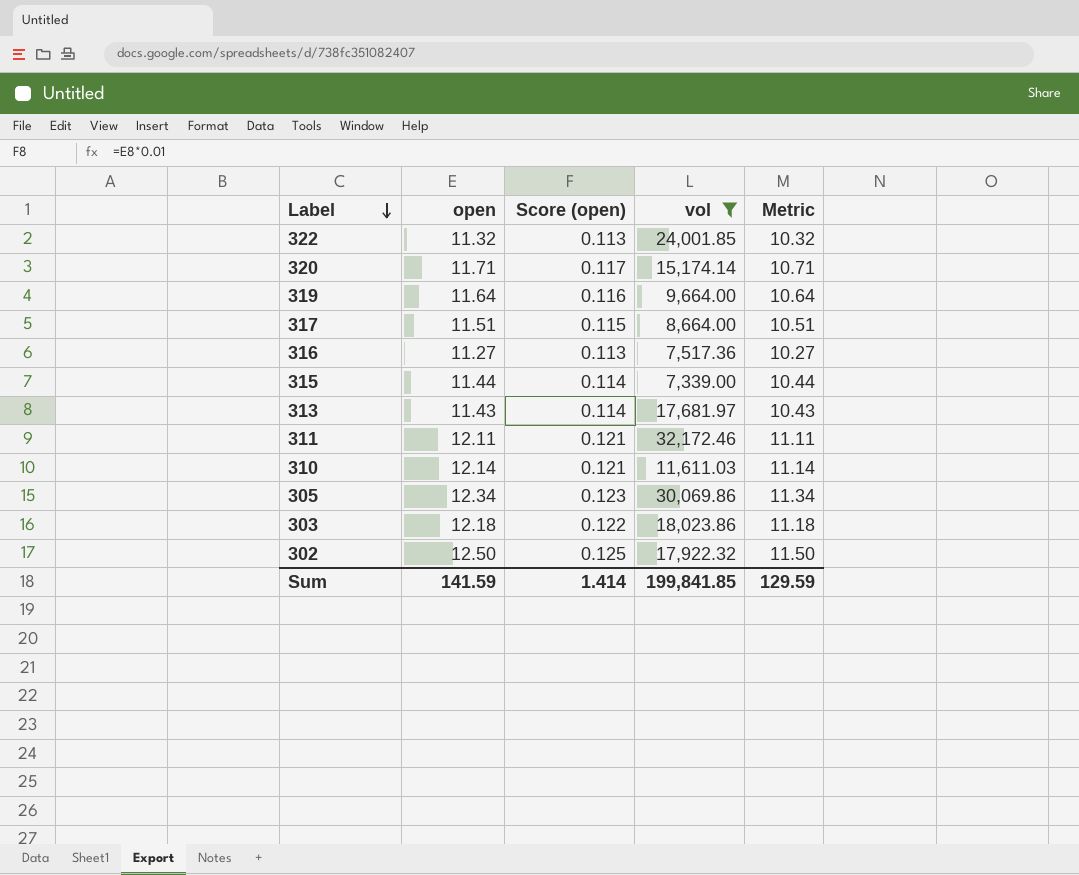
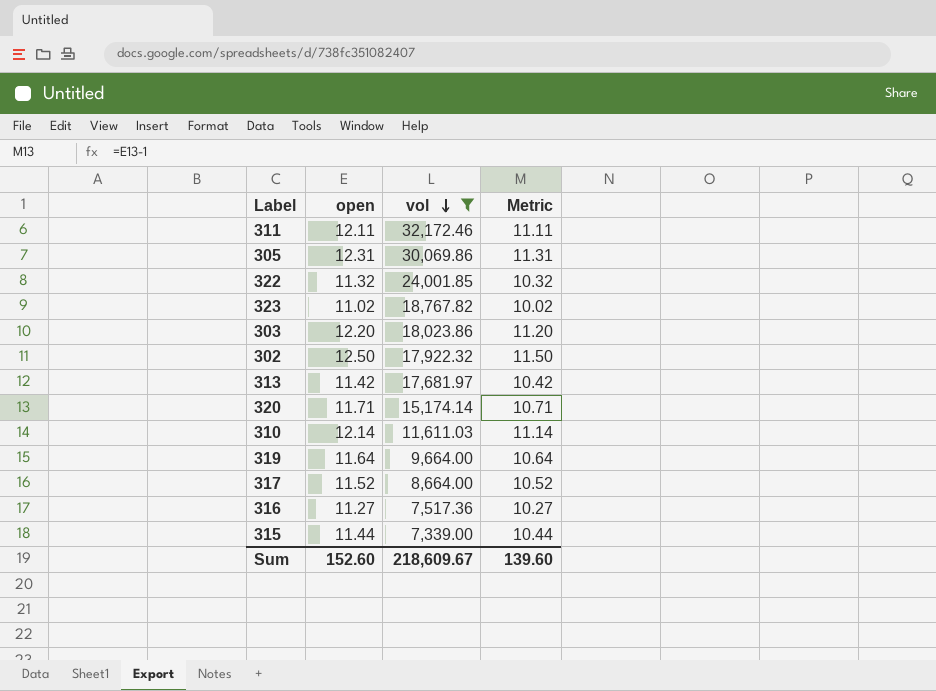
row order: Label descending -> vol descending
column Score (open) | formula: [open] * 0.01 -> none
305 | open: 12.34 -> 12.31
305 | Metric: 11.34 -> 11.31
row 323: none -> 11.02 | 18,767.82 | 10.02
303 | open: 12.18 -> 12.20
303 | Metric: 11.18 -> 11.20
313 | open: 11.43 -> 11.42
313 | Metric: 10.43 -> 10.42
317 | open: 11.51 -> 11.52
317 | Metric: 10.51 -> 10.52
Sum | open: 141.59 -> 152.60
Sum | vol: 199,841.85 -> 218,609.67
Sum | Metric: 129.59 -> 139.60

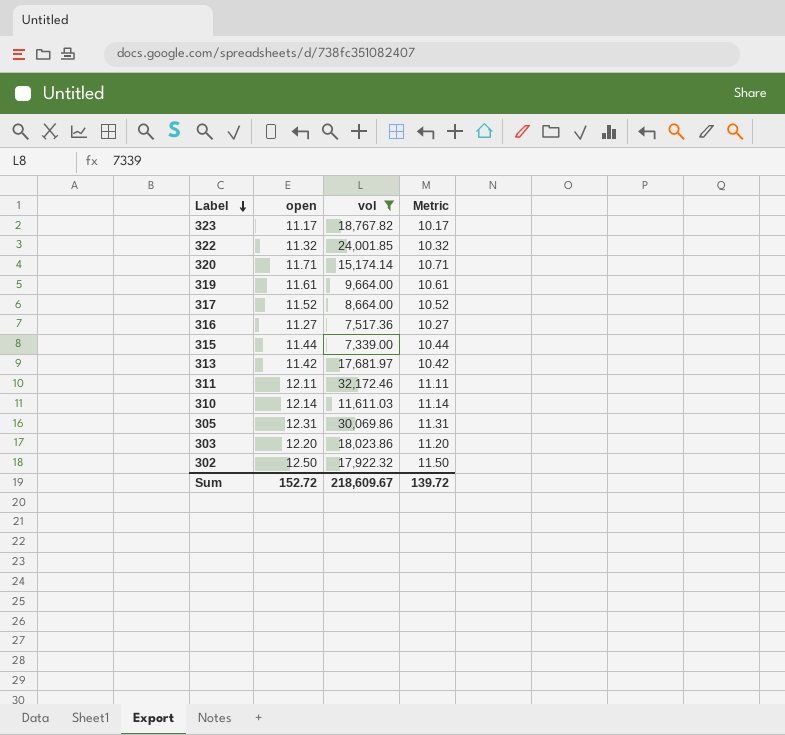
row order: vol descending -> Label descending
323 | open: 11.02 -> 11.17
323 | Metric: 10.02 -> 10.17
319 | open: 11.64 -> 11.61
319 | Metric: 10.64 -> 10.61
Sum | open: 152.60 -> 152.72
Sum | Metric: 139.60 -> 139.72

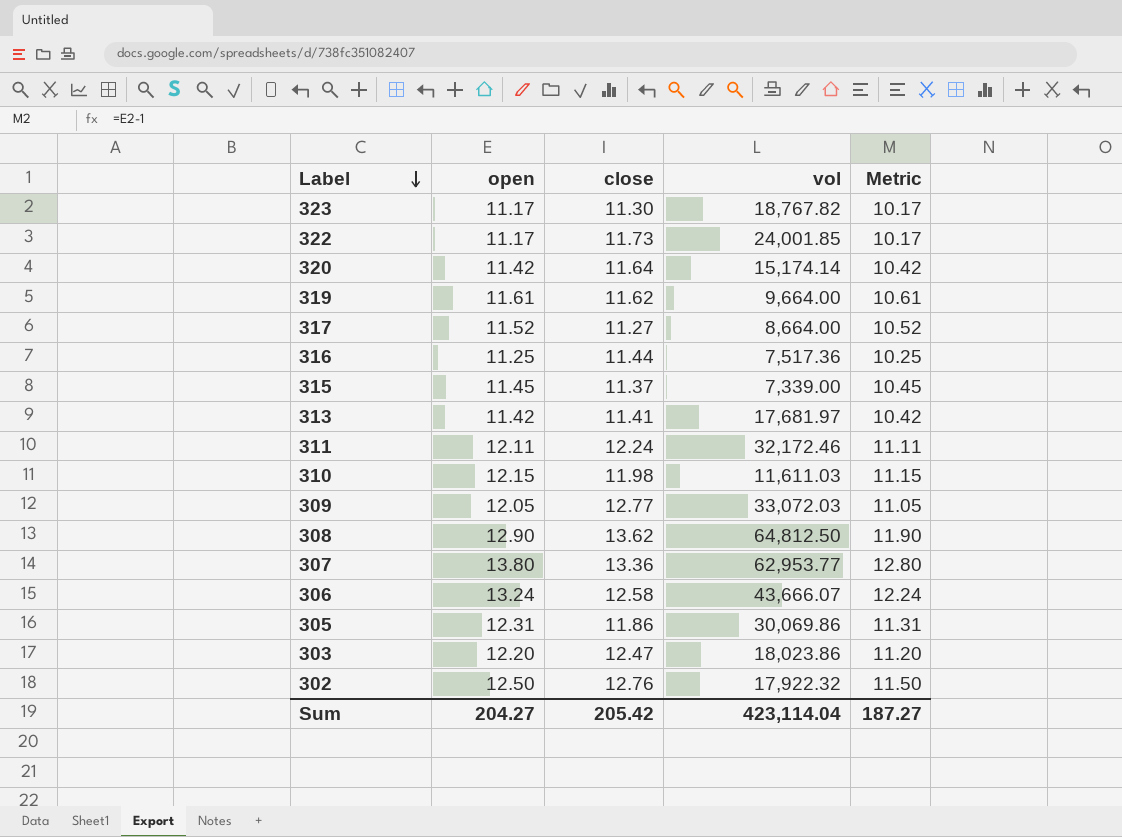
filter: vol <= 32,172.46 -> none
column close | position: none -> 3
322 | open: 11.32 -> 11.17
322 | Metric: 10.32 -> 10.17
320 | open: 11.71 -> 11.42
320 | Metric: 10.71 -> 10.42
316 | open: 11.27 -> 11.25
316 | Metric: 10.27 -> 10.25
315 | open: 11.44 -> 11.45
315 | Metric: 10.44 -> 10.45
310 | open: 12.14 -> 12.15
310 | Metric: 11.14 -> 11.15
Sum | open: 152.72 -> 204.27
Sum | vol: 218,609.67 -> 423,114.04
Sum | Metric: 139.72 -> 187.27

